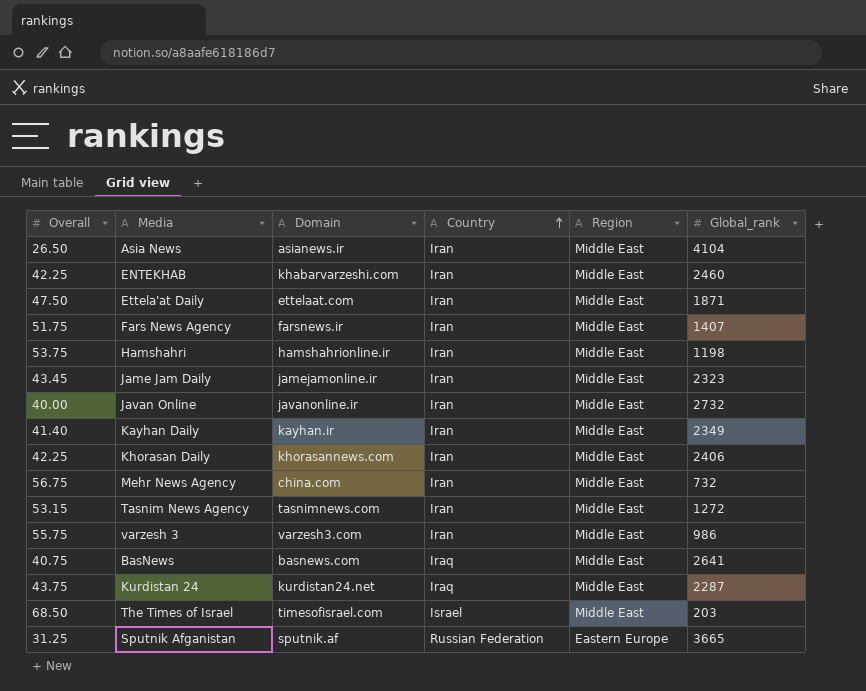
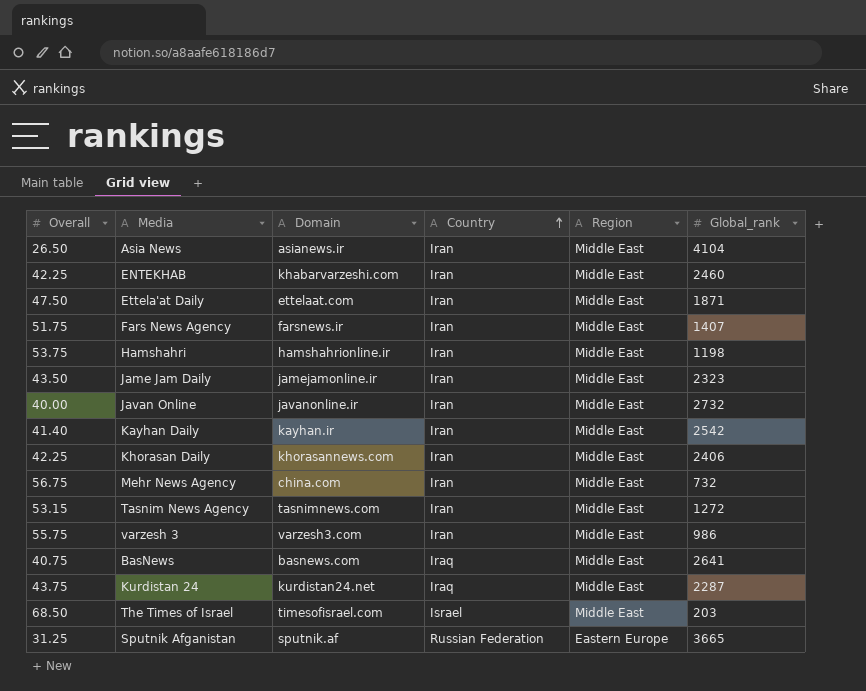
Jame Jam Daily | Overall: 43.45 -> 43.50
Kayhan Daily | Global_rank: 2349 -> 2542

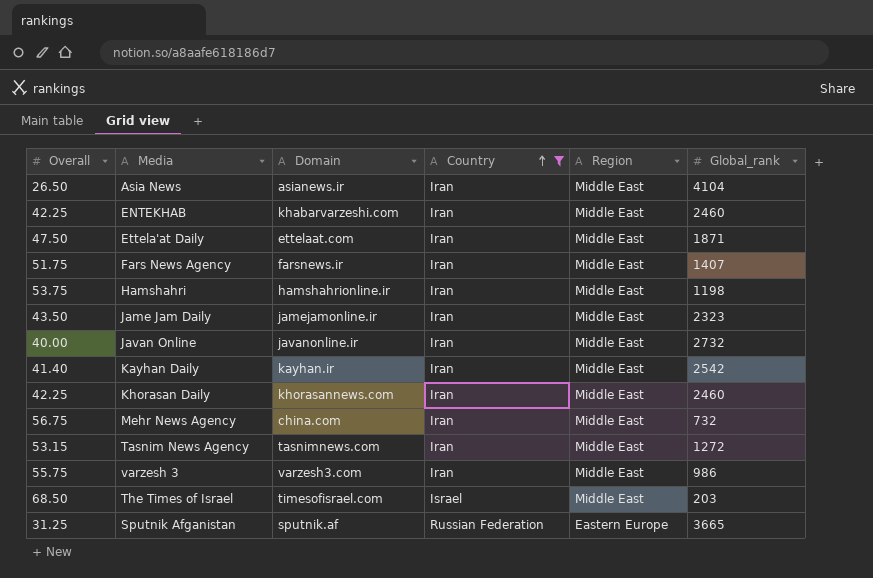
filter: none -> Country != Iraq
Khorasan Daily | Global_rank: 2406 -> 2460

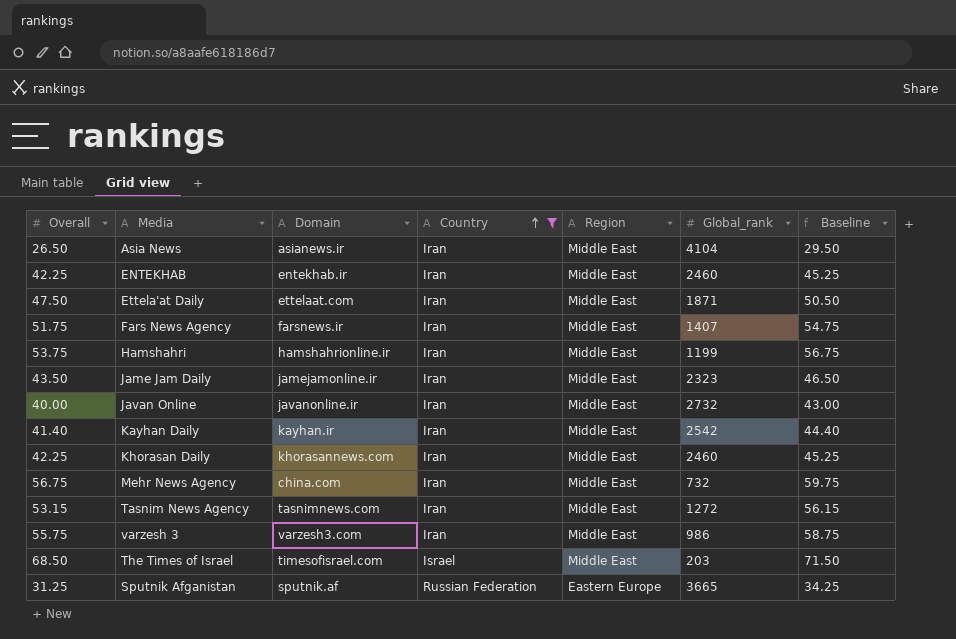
column Baseline | formula: none -> [Overall] + 3
ENTEKHAB | Domain: khabarvarzeshi.com -> entekhab.ir
Hamshahri | Global_rank: 1198 -> 1199

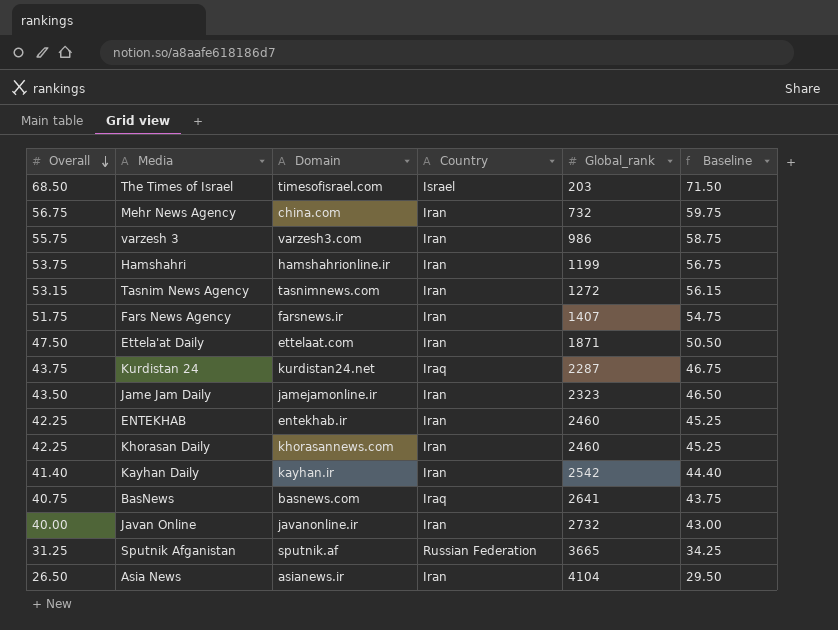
filter: Country != Iraq -> none
row order: Country ascending -> Overall descending
column Region | position: 5 -> none

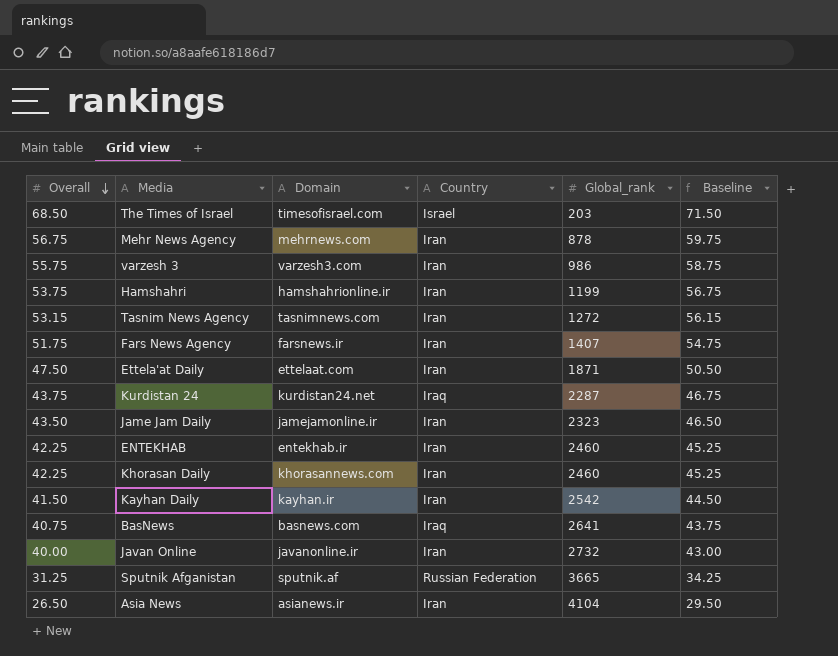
Mehr News Agency | Domain: china.com -> mehrnews.com
Mehr News Agency | Global_rank: 732 -> 878
Kayhan Daily | Overall: 41.40 -> 41.50
Kayhan Daily | Baseline: 44.40 -> 44.50

